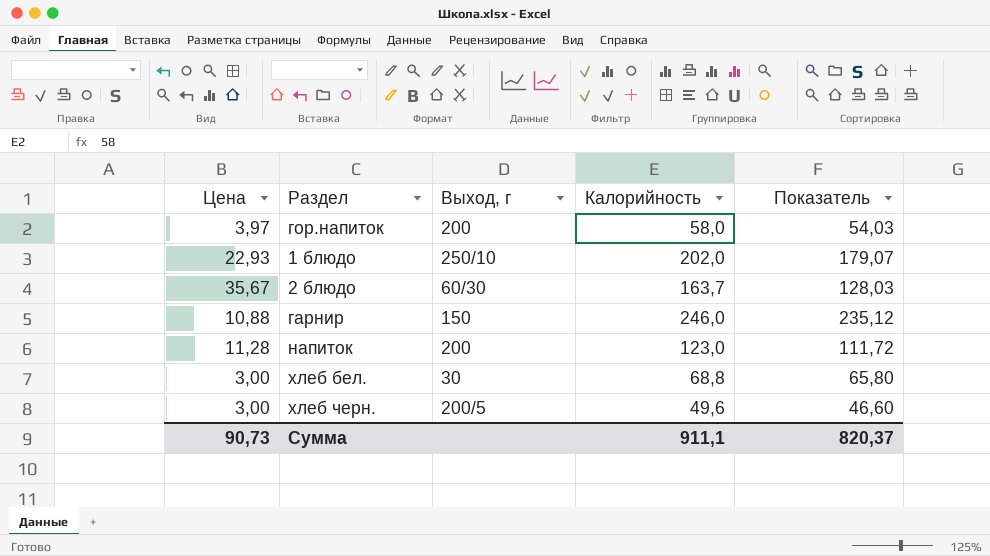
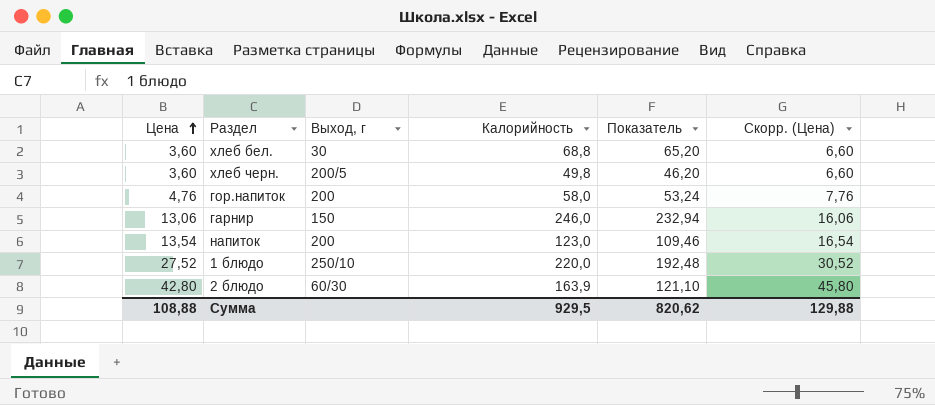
row order: none -> Цена ascending
column Скорр. (Цена) | formula: none -> [Цена] + 3
хлеб бел. | Цена: 3,00 -> 3,60
хлеб бел. | Показатель: 65,80 -> 65,20
хлеб черн. | Цена: 3,00 -> 3,60
хлеб черн. | Калорийность: 49,6 -> 49,8
хлеб черн. | Показатель: 46,60 -> 46,20
гор.напиток | Цена: 3,97 -> 4,76
гор.напиток | Показатель: 54,03 -> 53,24
гарнир | Цена: 10,88 -> 13,06
гарнир | Показатель: 235,12 -> 232,94
напиток | Цена: 11,28 -> 13,54
напиток | Показатель: 111,72 -> 109,46
1 блюдо | Цена: 22,93 -> 27,52
1 блюдо | Калорийность: 202,0 -> 220,0
1 блюдо | Показатель: 179,07 -> 192,48
2 блюдо | Цена: 35,67 -> 42,80
2 блюдо | Калорийность: 163,7 -> 163,9
2 блюдо | Показатель: 128,03 -> 121,10
Сумма | Цена: 90,73 -> 108,88
Сумма | Калорийность: 911,1 -> 929,5
Сумма | Показатель: 820,37 -> 820,62

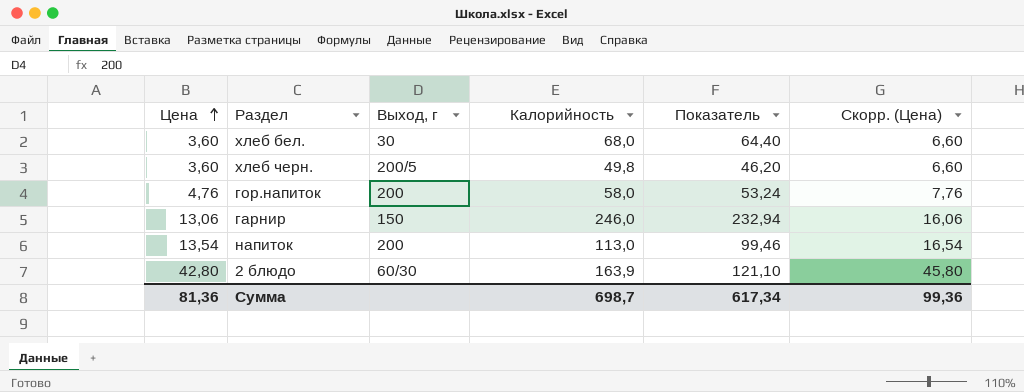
row 1 блюдо: 27,52 | 250/10 | 220,0 | 192,48 | 30,52 -> none
хлеб бел. | Калорийность: 68,8 -> 68,0
хлеб бел. | Показатель: 65,20 -> 64,40
напиток | Калорийность: 123,0 -> 113,0
напиток | Показатель: 109,46 -> 99,46
Сумма | Цена: 108,88 -> 81,36
Сумма | Калорийность: 929,5 -> 698,7
Сумма | Показатель: 820,62 -> 617,34
Сумма | Скорр. (Цена): 129,88 -> 99,36

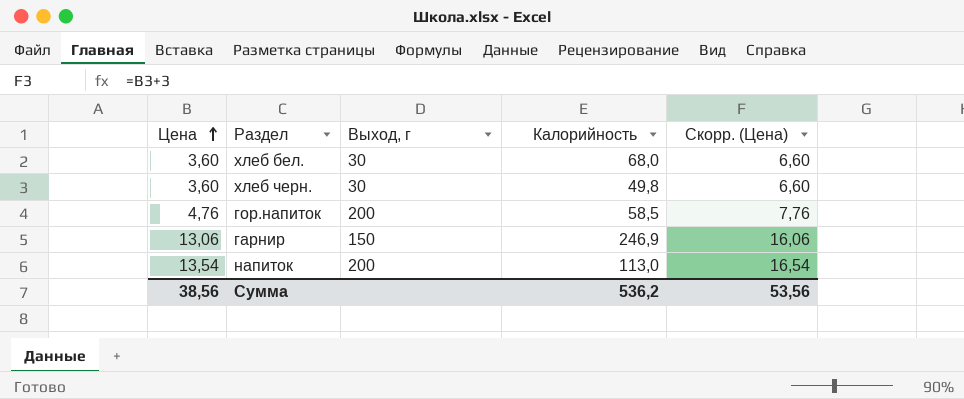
column Показатель | formula: [Калорийность] - [Цена] -> none
row 2 блюдо: 42,80 | 60/30 | 163,9 | 121,10 | 45,80 -> none
хлеб черн. | Выход, г: 200/5 -> 30
гор.напиток | Калорийность: 58,0 -> 58,5
гарнир | Калорийность: 246,0 -> 246,9
Сумма | Цена: 81,36 -> 38,56
Сумма | Калорийность: 698,7 -> 536,2
Сумма | Скорр. (Цена): 99,36 -> 53,56

